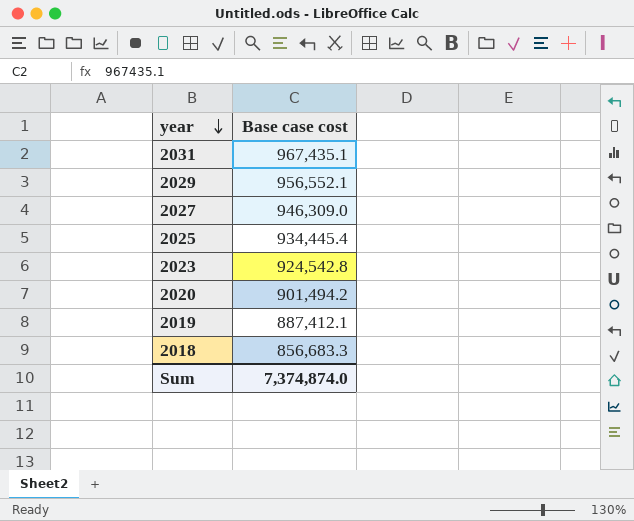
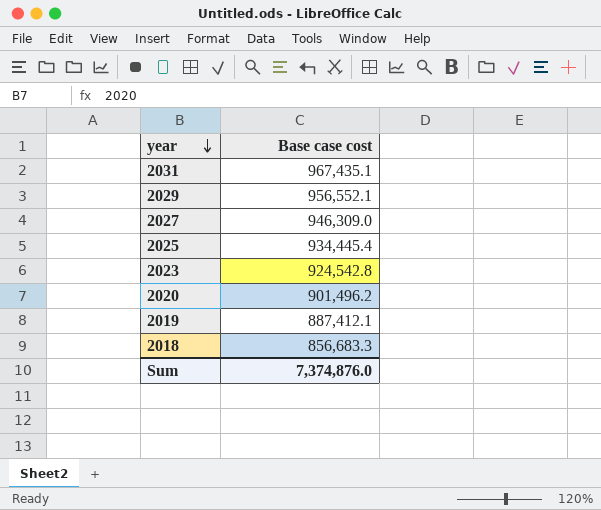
2020 | Base case cost: 901,494.2 -> 901,496.2
Sum | Base case cost: 7,374,874.0 -> 7,374,876.0

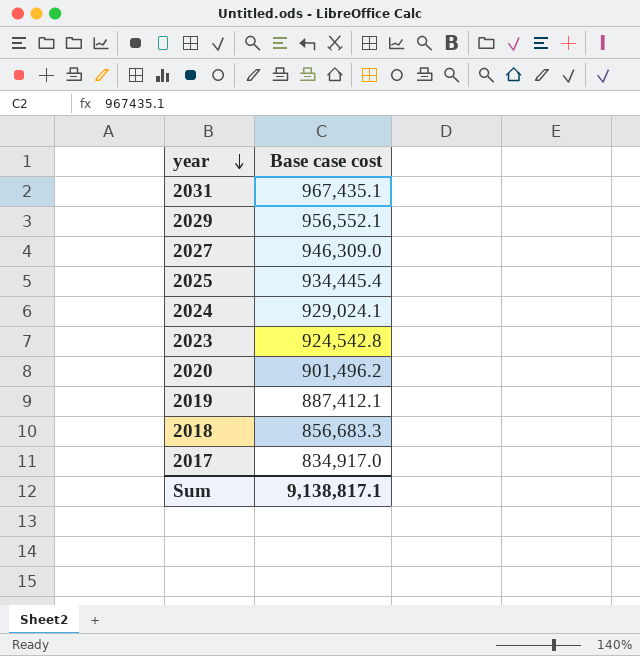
row 2024: none -> 929,024.1
row 2017: none -> 834,917.0
Sum | Base case cost: 7,374,876.0 -> 9,138,817.1

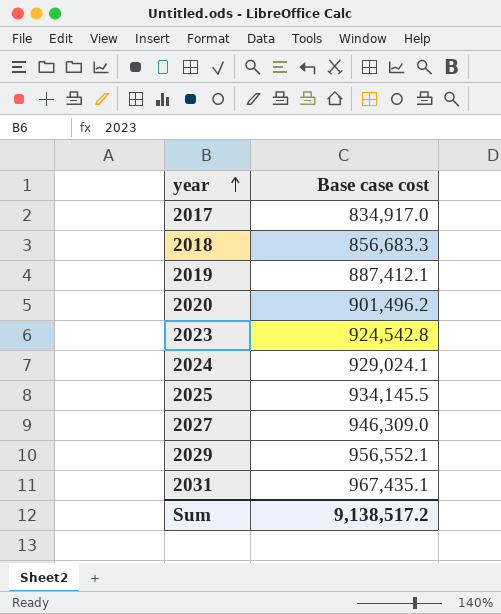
row order: year descending -> year ascending
2025 | Base case cost: 934,445.4 -> 934,145.5
Sum | Base case cost: 9,138,817.1 -> 9,138,517.2

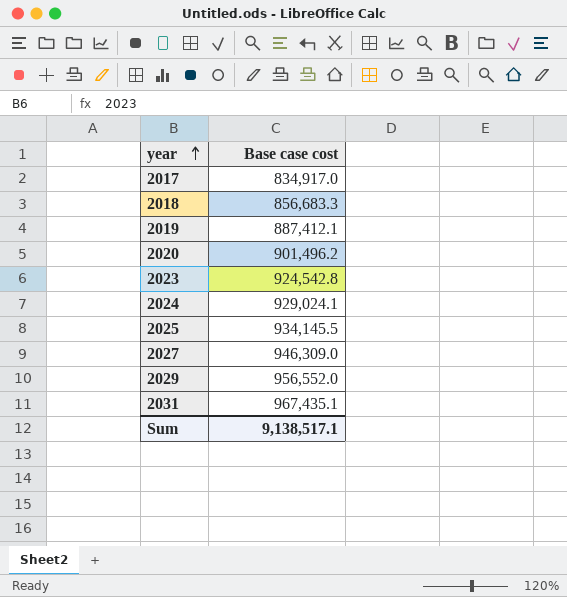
2029 | Base case cost: 956,552.1 -> 956,552.0
Sum | Base case cost: 9,138,517.2 -> 9,138,517.1

